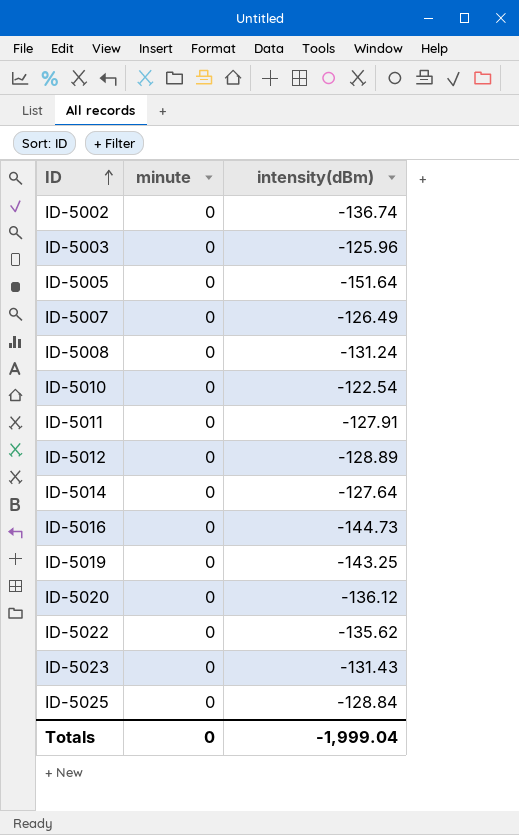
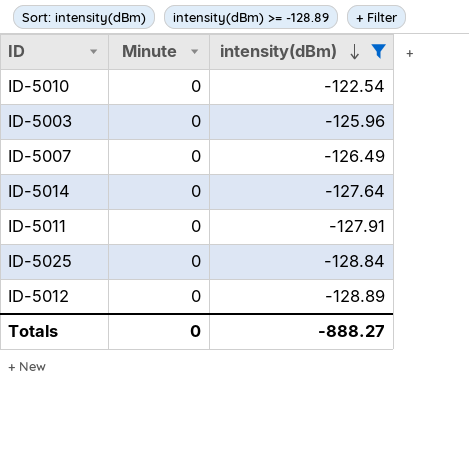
filter: none -> intensity(dBm) >= -128.89
row order: ID ascending -> intensity(dBm) descending
column name: minute -> Minute
Totals | intensity(dBm): -1,999.04 -> -888.27

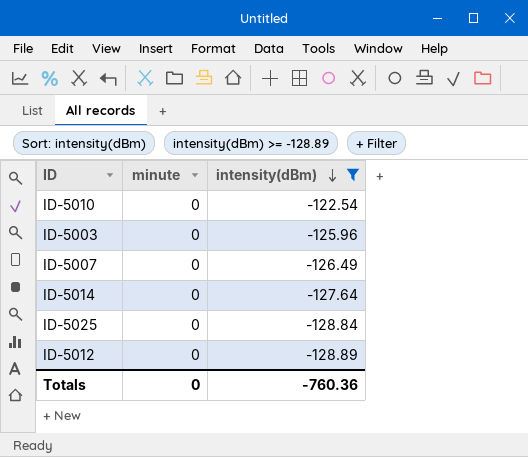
column name: Minute -> minute
row ID-5011: 0 | -127.91 -> none
Totals | intensity(dBm): -888.27 -> -760.36

